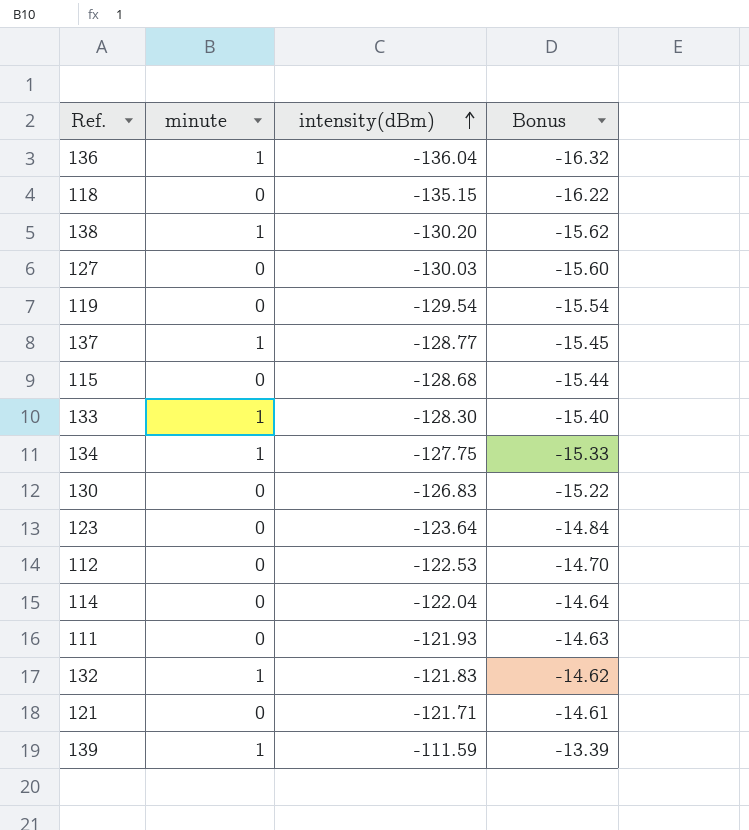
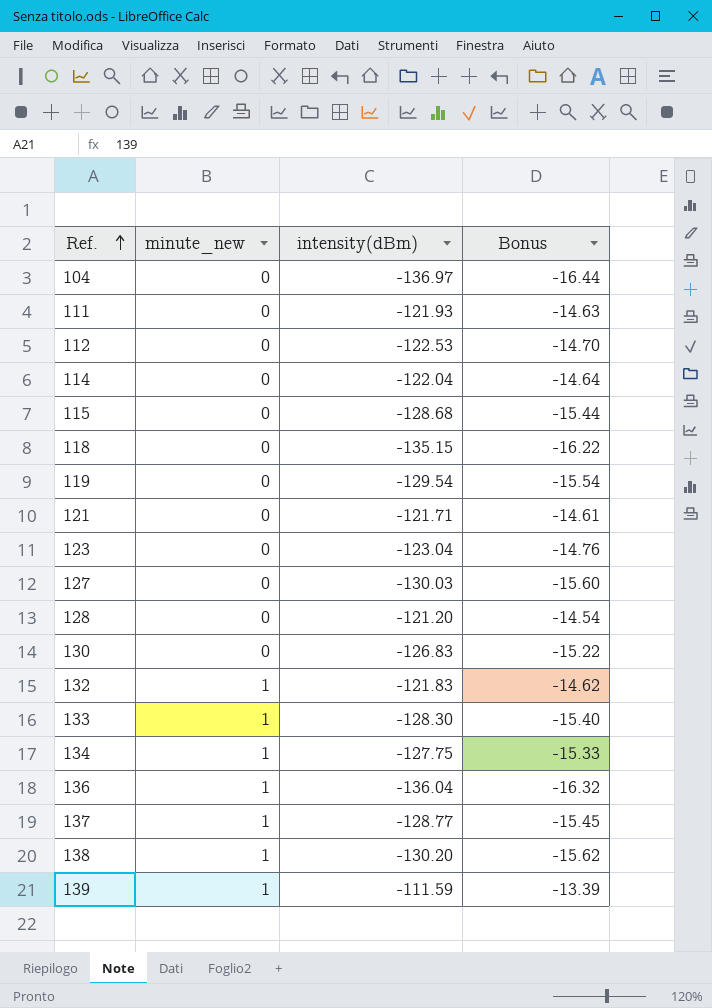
row order: intensity(dBm) ascending -> Ref. ascending
column name: minute -> minute_new
row 104: none -> 0 | -136.97 | -16.44
123 | intensity(dBm): -123.64 -> -123.04
123 | Bonus: -14.84 -> -14.76
row 128: none -> 0 | -121.20 | -14.54

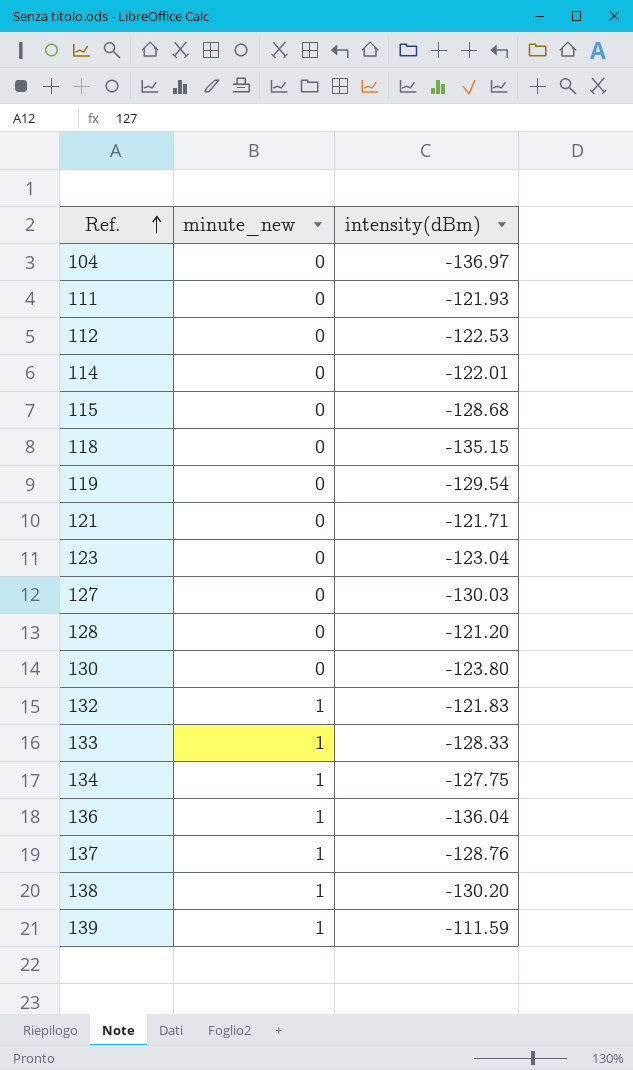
column Bonus | formula: [intensity(dBm)] * 0.12 -> none
114 | intensity(dBm): -122.04 -> -122.01
130 | intensity(dBm): -126.83 -> -123.80
133 | intensity(dBm): -128.30 -> -128.33
137 | intensity(dBm): -128.77 -> -128.76

